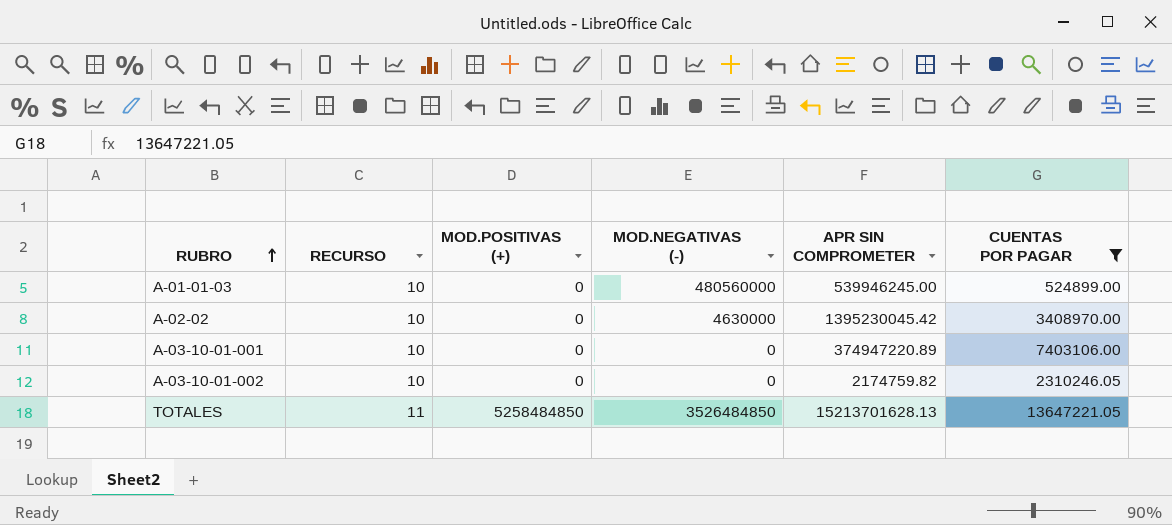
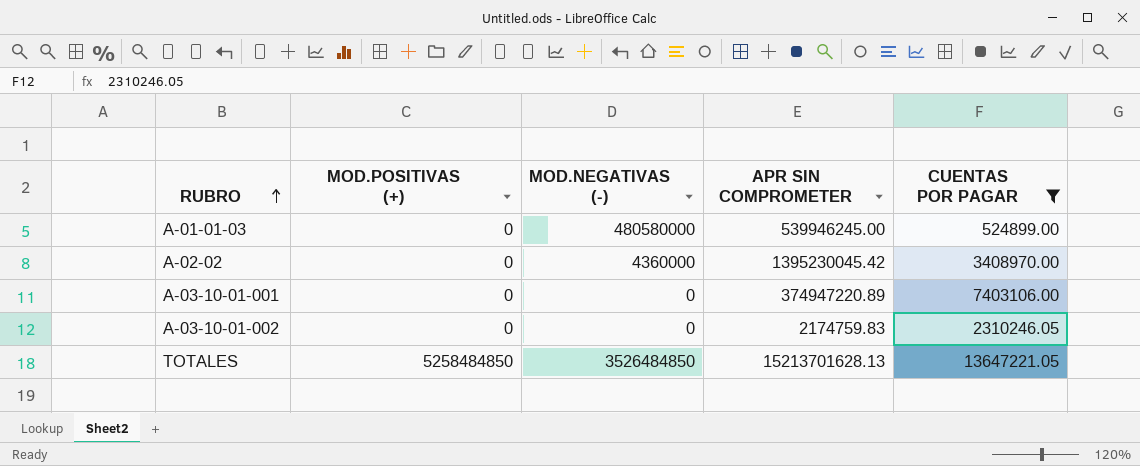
column RECURSO | position: 2 -> none
A-01-01-03 | MOD.NEGATIVAS (-): 480560000 -> 480580000
A-02-02 | MOD.NEGATIVAS (-): 4630000 -> 4360000
A-03-10-01-002 | APR SIN COMPROMETER: 2174759.82 -> 2174759.83

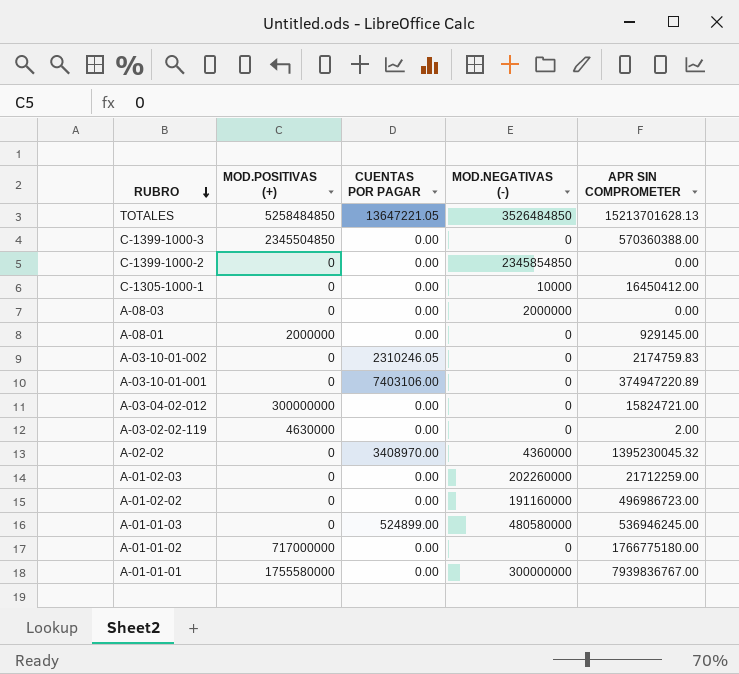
filter: CUENTAS POR PAGAR != 0.00 -> none
row order: RUBRO ascending -> RUBRO descending
column CUENTAS POR PAGAR | position: 5 -> 3
A-02-02 | APR SIN COMPROMETER: 1395230045.42 -> 1395230045.32
A-01-01-03 | APR SIN COMPROMETER: 539946245.00 -> 536946245.00

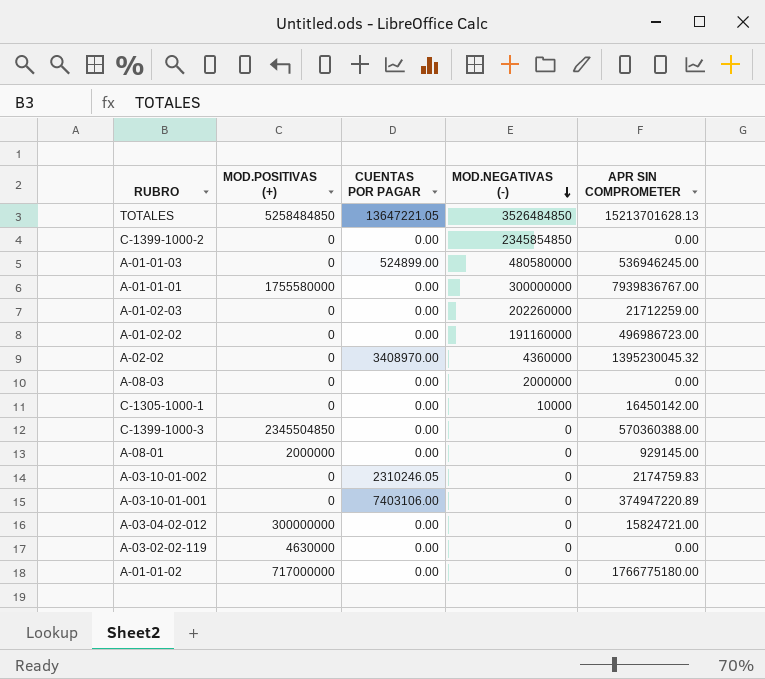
row order: RUBRO descending -> MOD.NEGATIVAS (-) descending
C-1305-1000-1 | APR SIN COMPROMETER: 16450412.00 -> 16450142.00
A-03-02-02-119 | APR SIN COMPROMETER: 2.00 -> 0.00

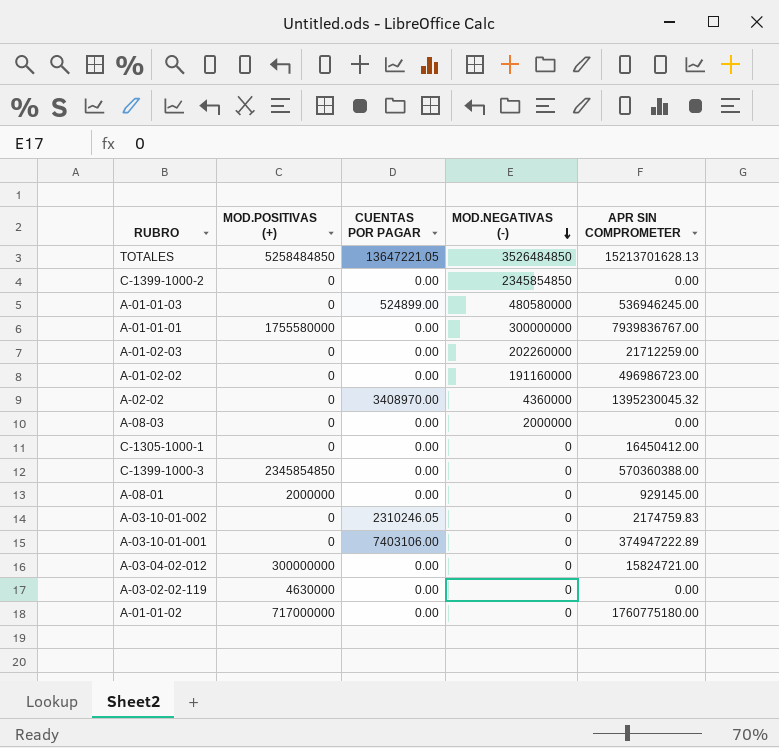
C-1305-1000-1 | MOD.NEGATIVAS (-): 10000 -> 0
C-1305-1000-1 | APR SIN COMPROMETER: 16450142.00 -> 16450412.00
C-1399-1000-3 | MOD.POSITIVAS (+): 2345504850 -> 2345854850
A-03-10-01-001 | APR SIN COMPROMETER: 374947220.89 -> 374947222.89
A-01-01-02 | APR SIN COMPROMETER: 1766775180.00 -> 1760775180.00

